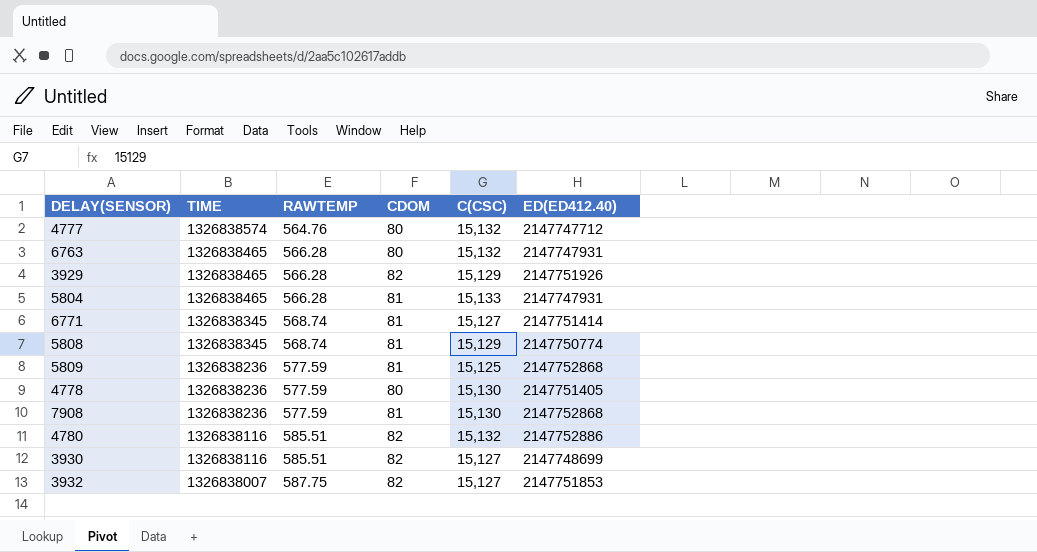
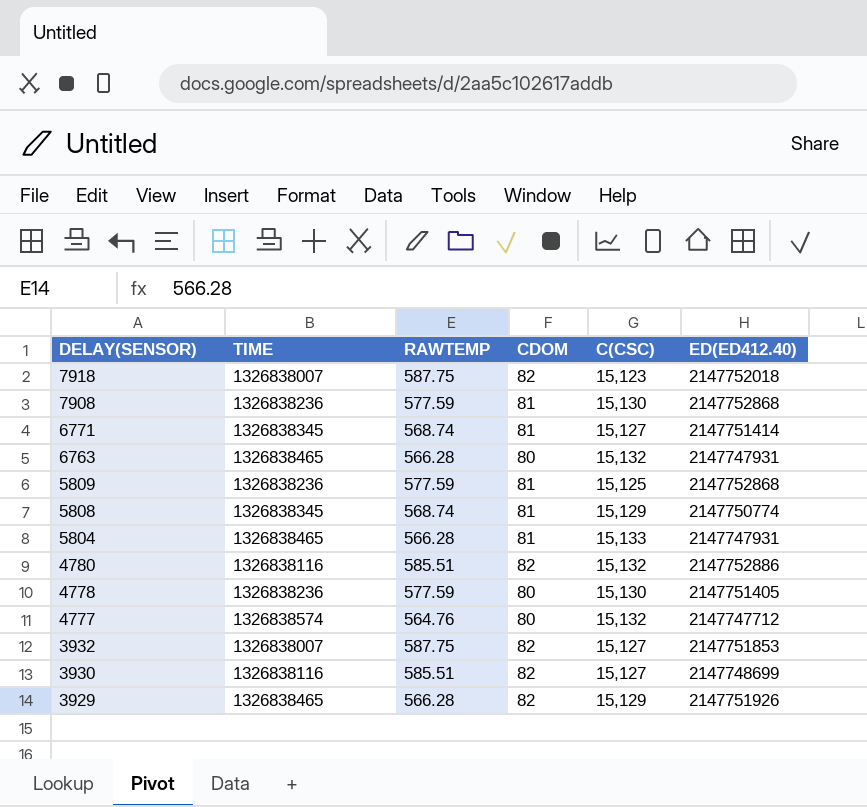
row order: TIME descending -> DELAY(SENSOR) descending
row 7918: none -> 1326838007 | 587.75 | 82 | 15,123 | 2147752018

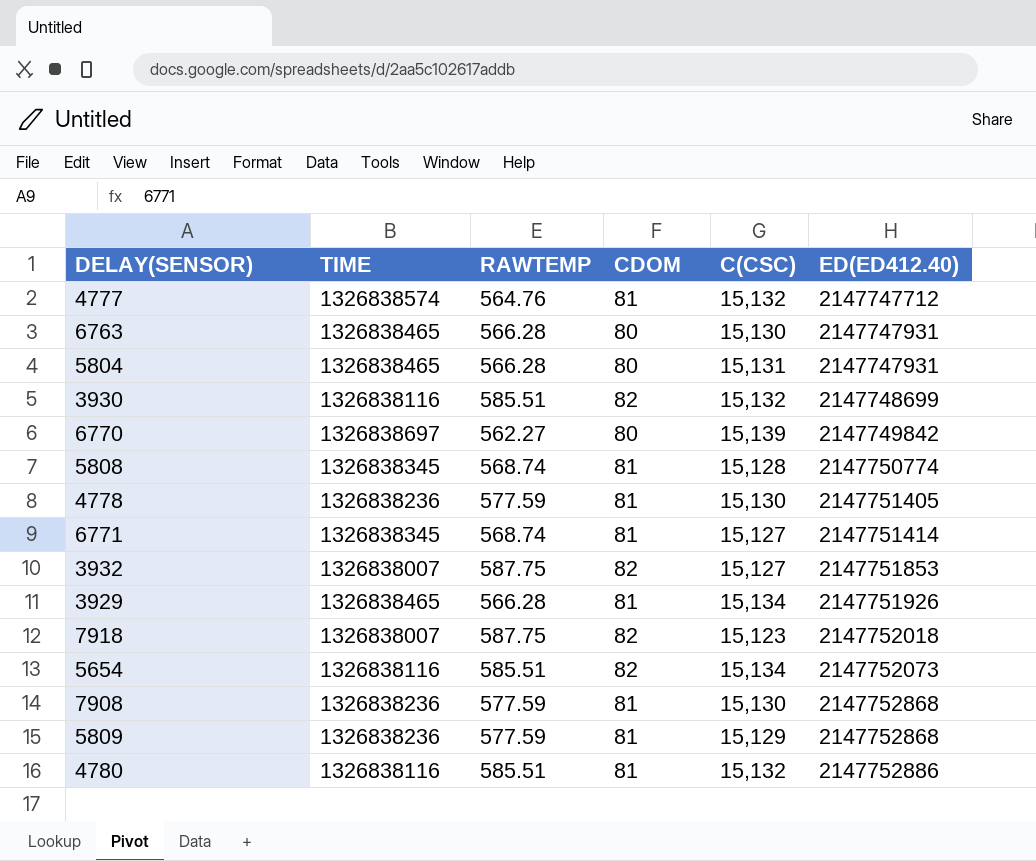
row order: DELAY(SENSOR) descending -> ED(ED412.40) ascending
4777 | CDOM: 80 -> 81
6763 | C(CSC): 15,132 -> 15,130
5804 | CDOM: 81 -> 80
5804 | C(CSC): 15,133 -> 15,131
3930 | C(CSC): 15,127 -> 15,132
row 6770: none -> 1326838697 | 562.27 | 80 | 15,139 | 2147749842
5808 | C(CSC): 15,129 -> 15,128
4778 | CDOM: 80 -> 81
3929 | CDOM: 82 -> 81
3929 | C(CSC): 15,129 -> 15,134
row 5654: none -> 1326838116 | 585.51 | 82 | 15,134 | 2147752073
5809 | C(CSC): 15,125 -> 15,129
4780 | CDOM: 82 -> 81

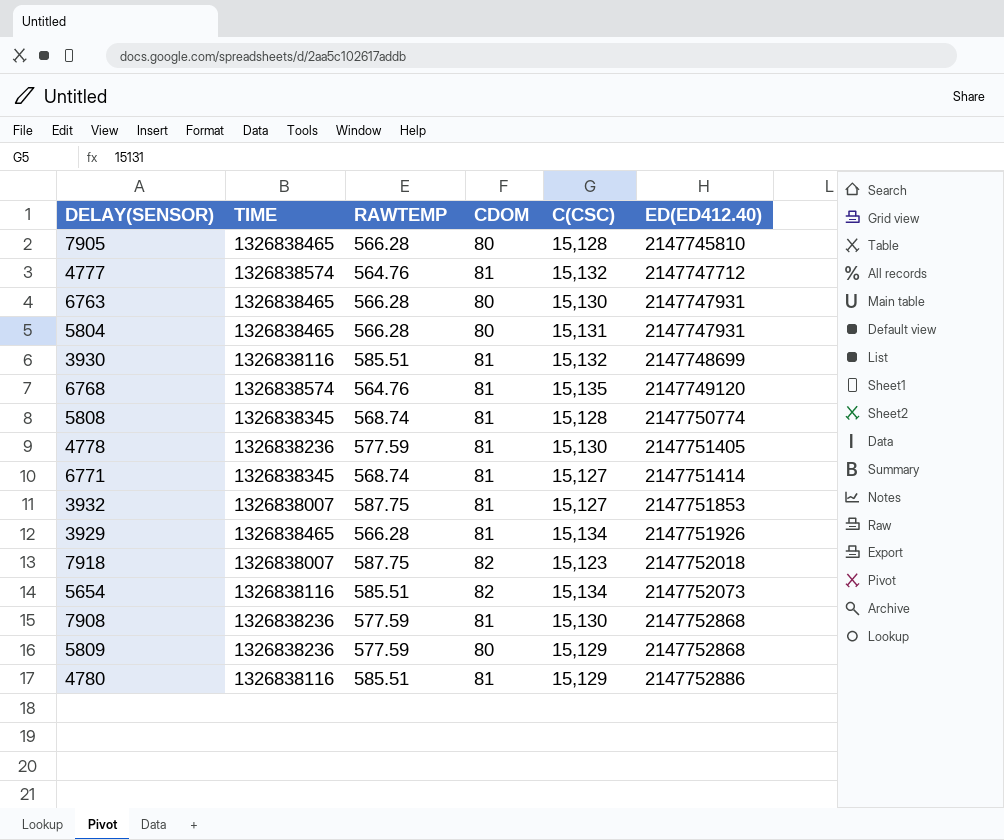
row 6770: 1326838697 | 562.27 | 80 | 15,139 | 2147749842 -> none
row 7905: none -> 1326838465 | 566.28 | 80 | 15,128 | 2147745810
3930 | CDOM: 82 -> 81
row 6768: none -> 1326838574 | 564.76 | 81 | 15,135 | 2147749120
3932 | CDOM: 82 -> 81
5809 | CDOM: 81 -> 80
4780 | C(CSC): 15,132 -> 15,129

